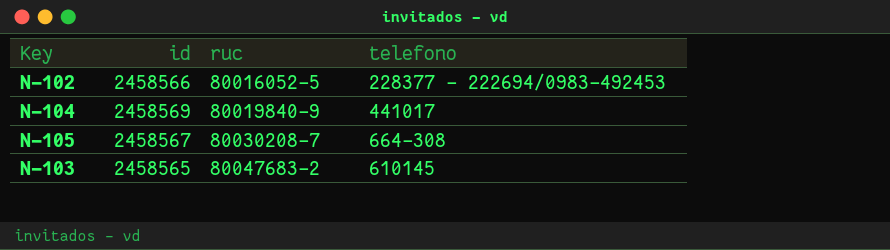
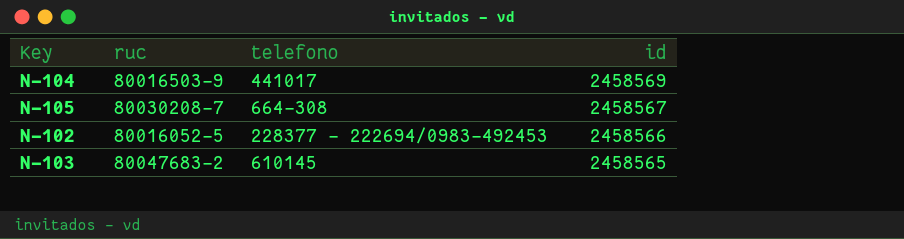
row order: ruc ascending -> id descending
column id | position: 2 -> 4
N-104 | ruc: 80019840-9 -> 80016503-9

